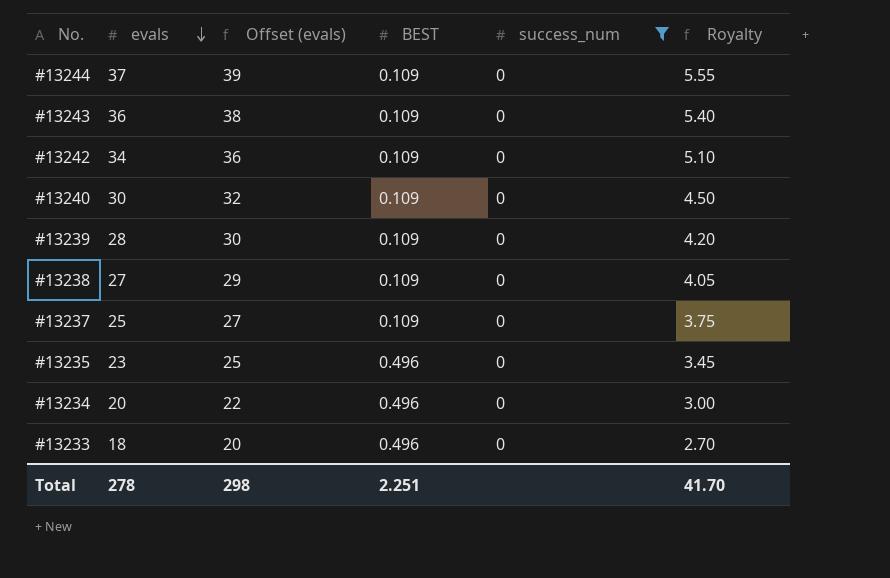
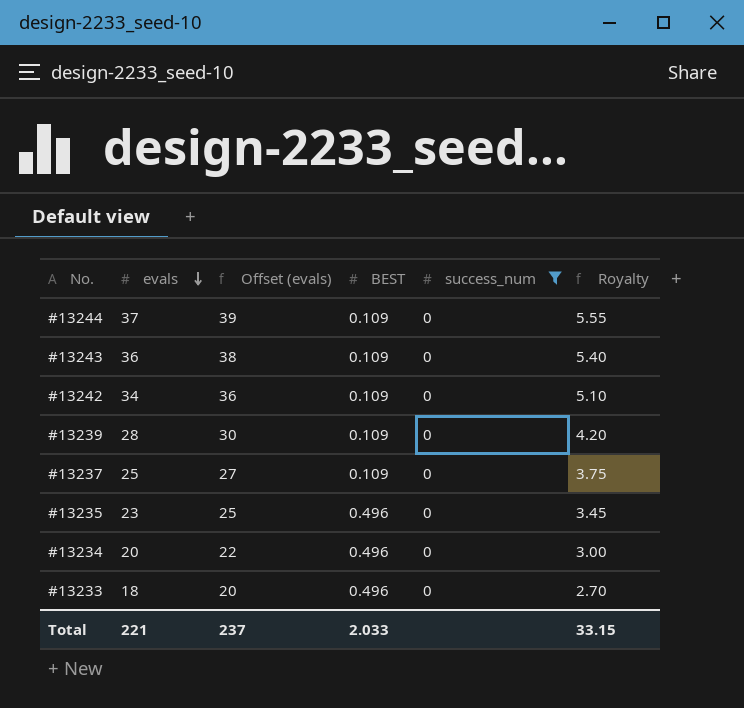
row #13240: 30 | 32 | 0.109 | 0 | 4.50 -> none
row #13238: 27 | 29 | 0.109 | 0 | 4.05 -> none
Total | evals: 278 -> 221
Total | Offset (evals): 298 -> 237
Total | BEST: 2.251 -> 2.033
Total | Royalty: 41.70 -> 33.15

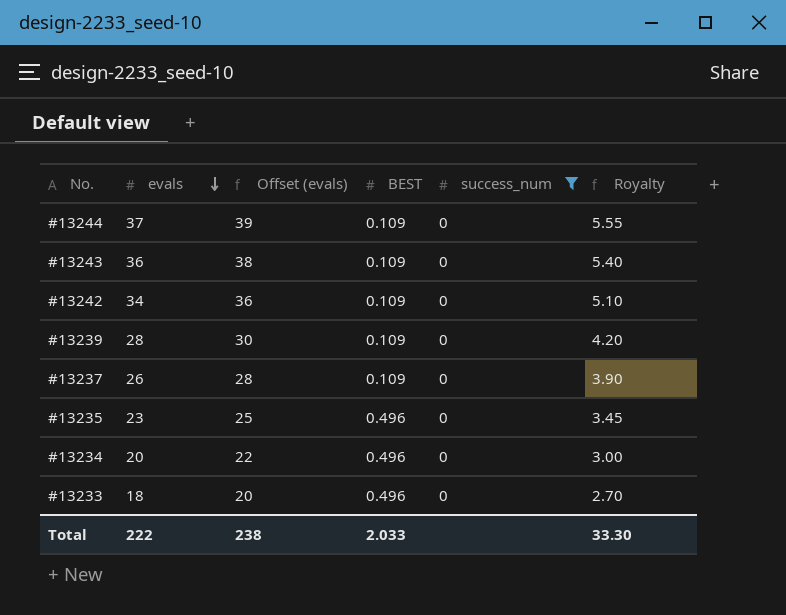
#13237 | evals: 25 -> 26
#13237 | Offset (evals): 27 -> 28
#13237 | Royalty: 3.75 -> 3.90
Total | evals: 221 -> 222
Total | Offset (evals): 237 -> 238
Total | Royalty: 33.15 -> 33.30

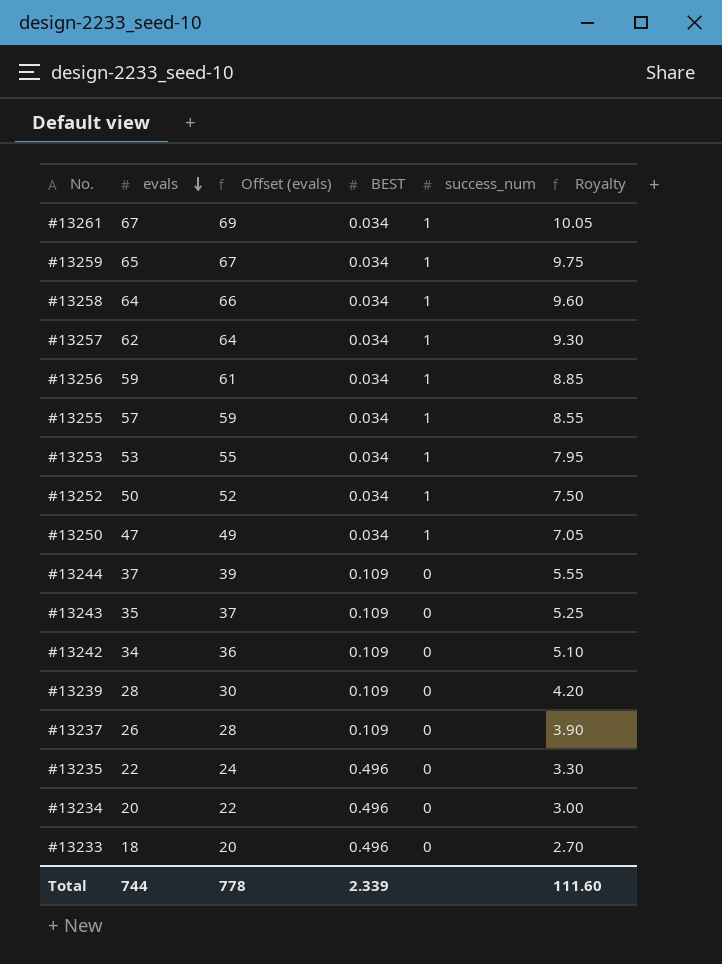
filter: success_num = 0 -> none
#13243 | evals: 36 -> 35
#13243 | Offset (evals): 38 -> 37
#13243 | Royalty: 5.40 -> 5.25
#13235 | evals: 23 -> 22
#13235 | Offset (evals): 25 -> 24
#13235 | Royalty: 3.45 -> 3.30
Total | evals: 222 -> 744
Total | Offset (evals): 238 -> 778
Total | BEST: 2.033 -> 2.339
Total | Royalty: 33.30 -> 111.60

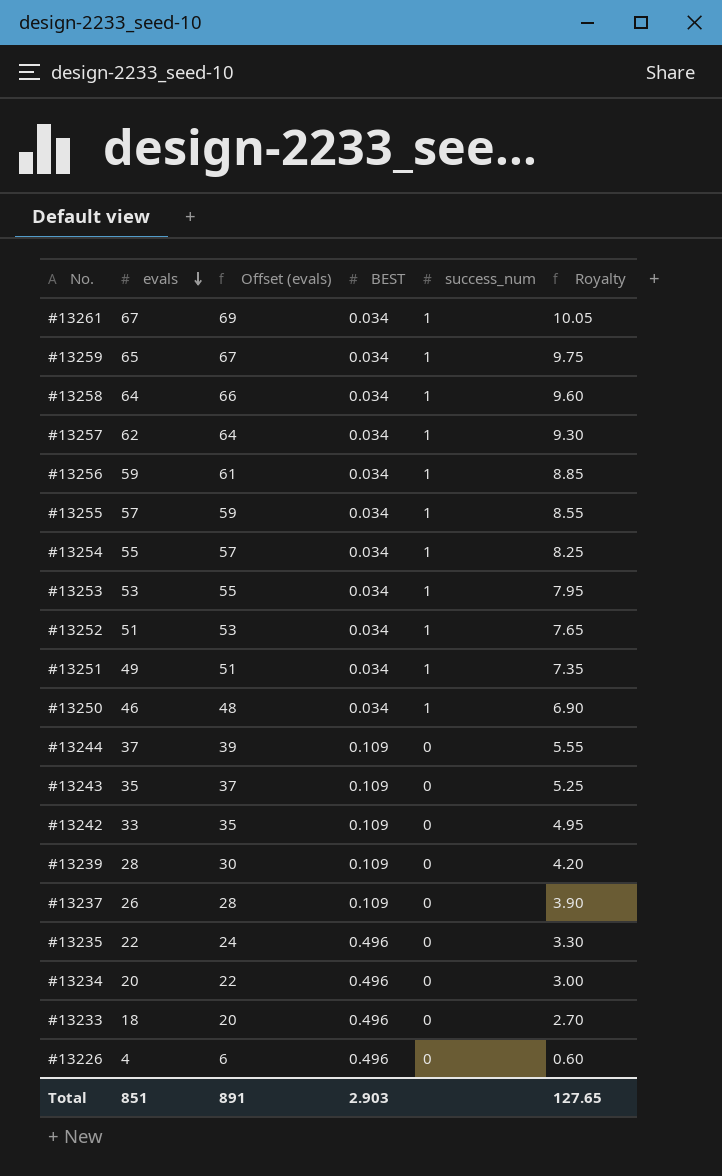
row #13254: none -> 55 | 57 | 0.034 | 1 | 8.25
#13252 | evals: 50 -> 51
#13252 | Offset (evals): 52 -> 53
#13252 | Royalty: 7.50 -> 7.65
row #13251: none -> 49 | 51 | 0.034 | 1 | 7.35
#13250 | evals: 47 -> 46
#13250 | Offset (evals): 49 -> 48
#13250 | Royalty: 7.05 -> 6.90
#13242 | evals: 34 -> 33
#13242 | Offset (evals): 36 -> 35
#13242 | Royalty: 5.10 -> 4.95
row #13226: none -> 4 | 6 | 0.496 | 0 | 0.60
Total | evals: 744 -> 851
Total | Offset (evals): 778 -> 891
Total | BEST: 2.339 -> 2.903
Total | Royalty: 111.60 -> 127.65

